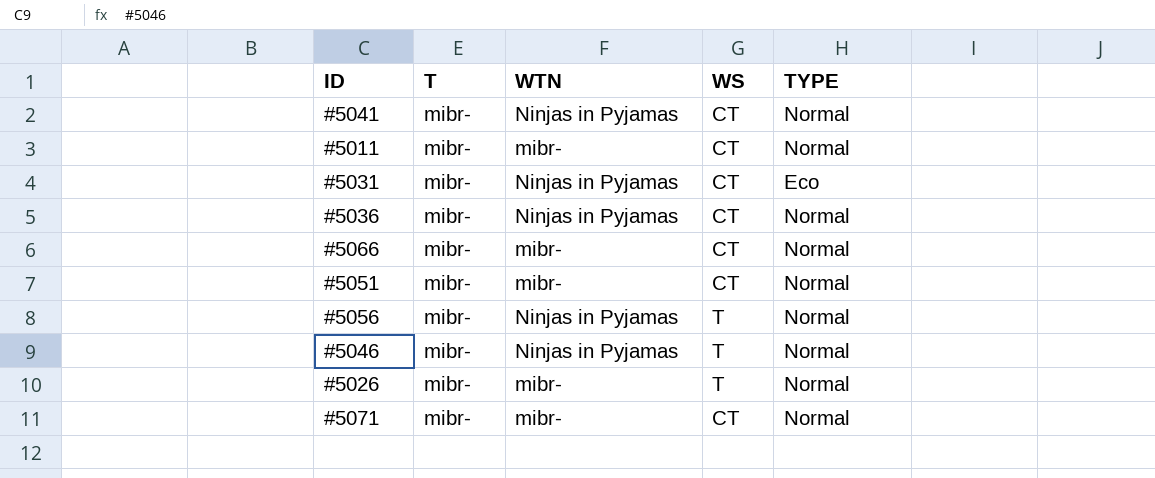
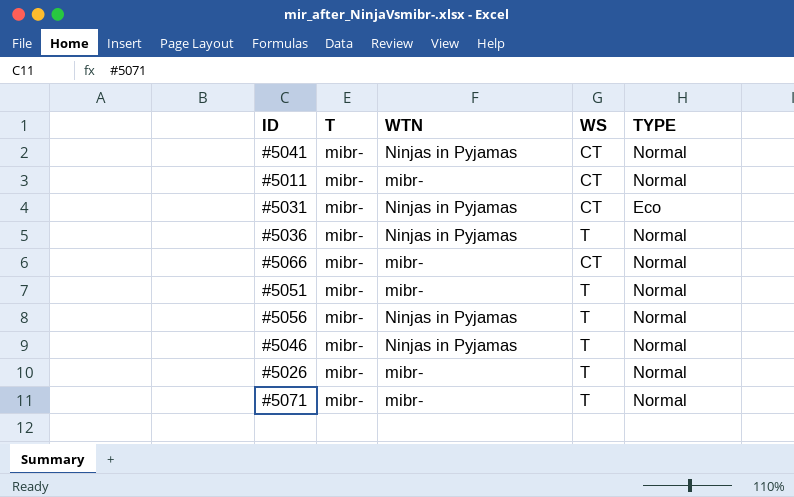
#5036 | WS: CT -> T
#5051 | WS: CT -> T
#5071 | WS: CT -> T

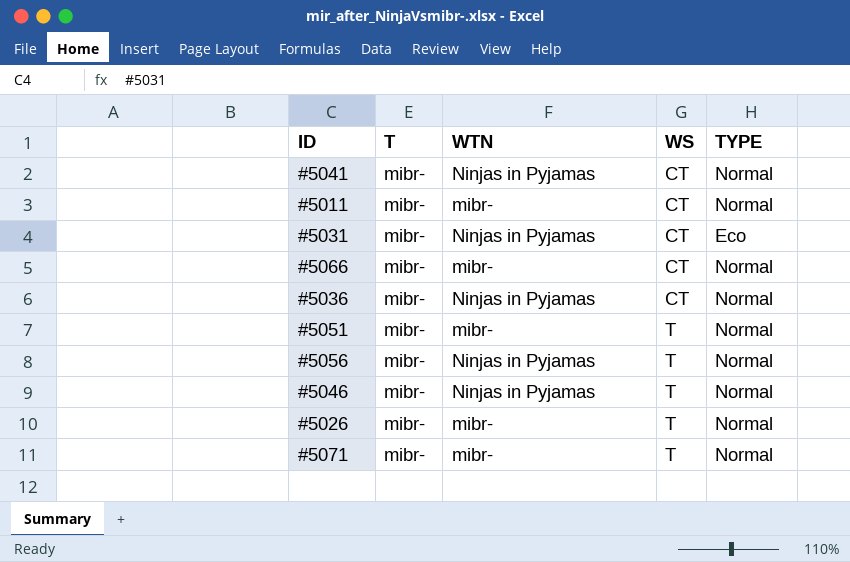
row order: none -> WS ascending
#5036 | WS: T -> CT

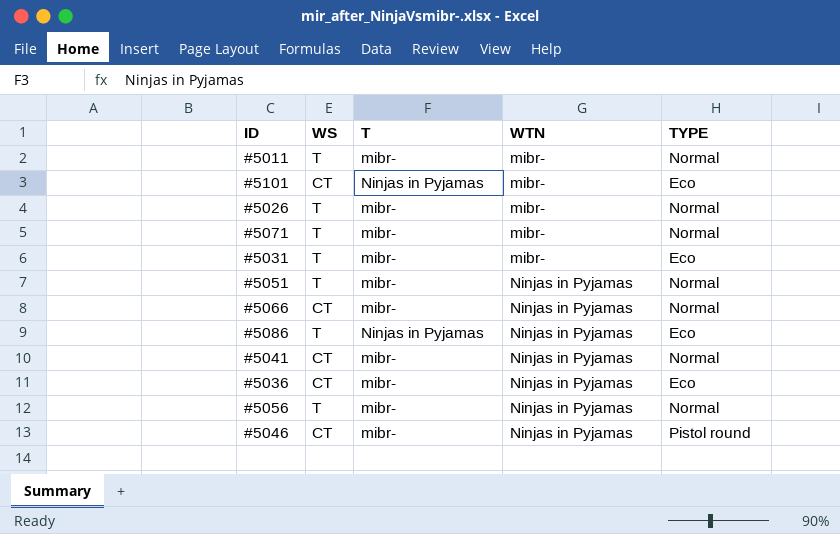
row order: WS ascending -> WTN ascending
column WS | position: 4 -> 2
#5011 | WS: CT -> T
row #5101: none -> CT | Ninjas in Pyjamas | mibr- | Eco
#5031 | WS: CT -> T
#5031 | WTN: Ninjas in Pyjamas -> mibr-
#5051 | WTN: mibr- -> Ninjas in Pyjamas
#5066 | WTN: mibr- -> Ninjas in Pyjamas
row #5086: none -> T | Ninjas in Pyjamas | Ninjas in Pyjamas | Eco
#5036 | TYPE: Normal -> Eco
#5046 | WS: T -> CT
#5046 | TYPE: Normal -> Pistol round

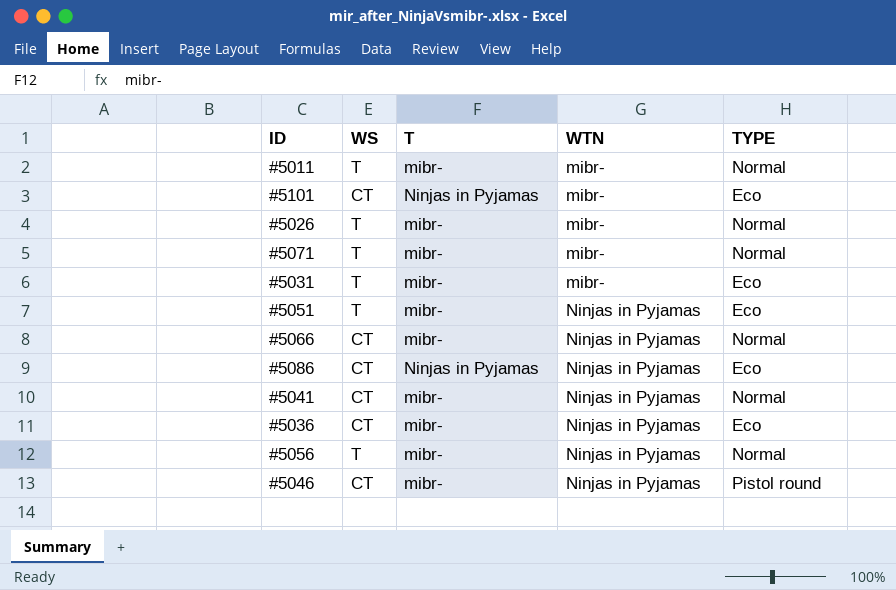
#5051 | TYPE: Normal -> Eco
#5086 | WS: T -> CT

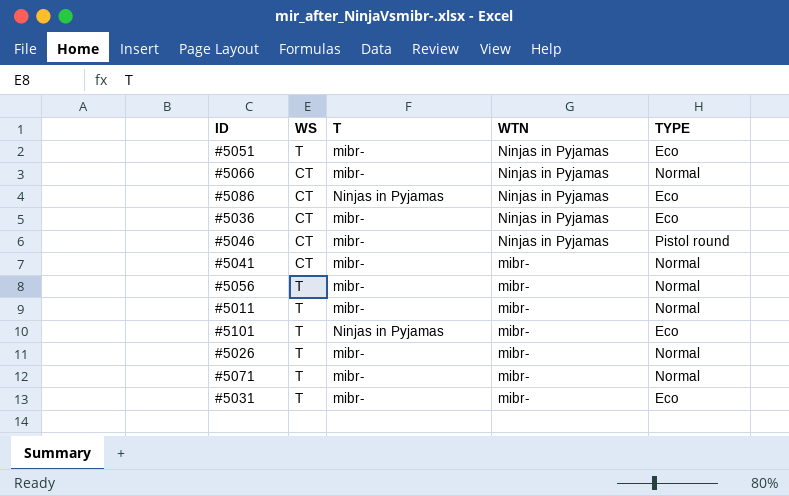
row order: WTN ascending -> WTN descending
#5041 | WTN: Ninjas in Pyjamas -> mibr-
#5056 | WTN: Ninjas in Pyjamas -> mibr-
#5101 | WS: CT -> T

